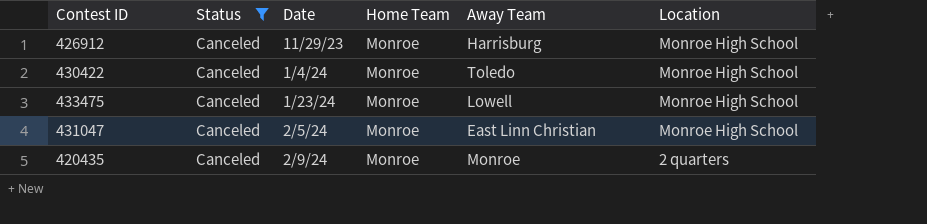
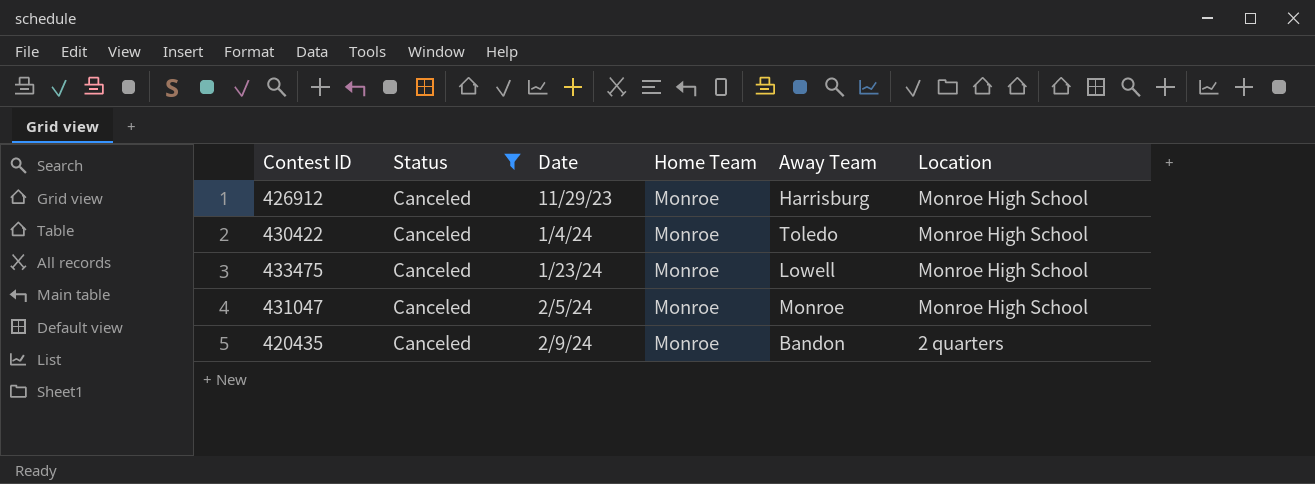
431047 | Away Team: East Linn Christian -> Monroe
420435 | Away Team: Monroe -> Bandon

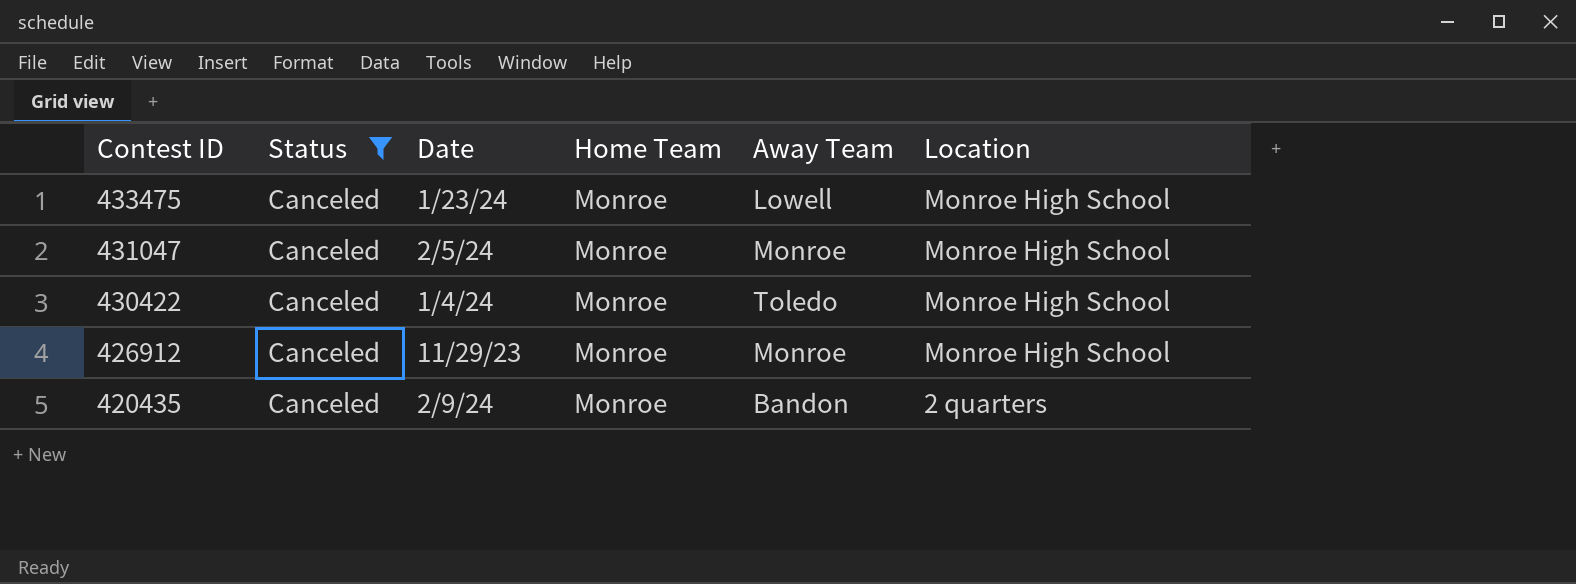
row order: Date ascending -> Contest ID descending
426912 | Away Team: Harrisburg -> Monroe

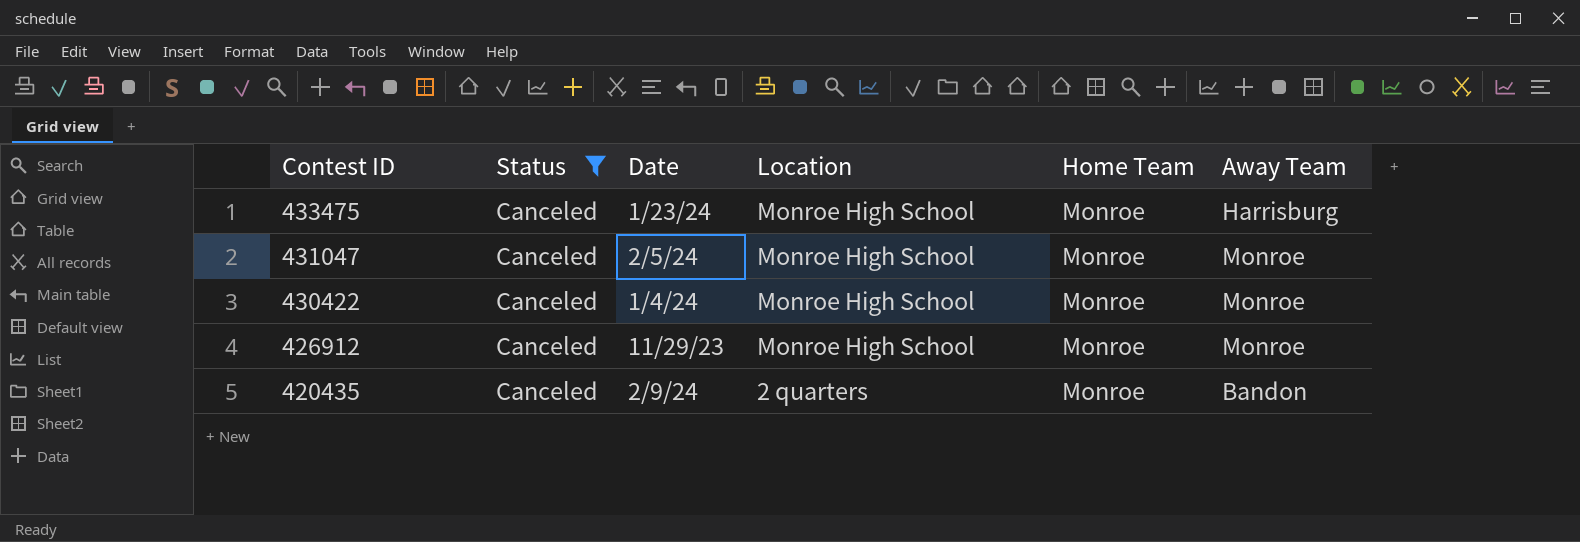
column Location | position: 6 -> 4
433475 | Away Team: Lowell -> Harrisburg
430422 | Away Team: Toledo -> Monroe

